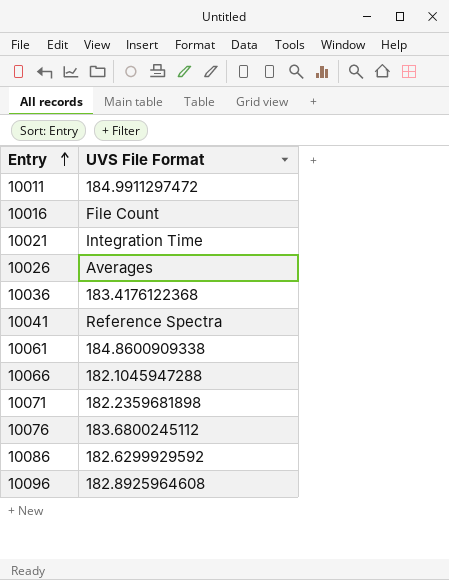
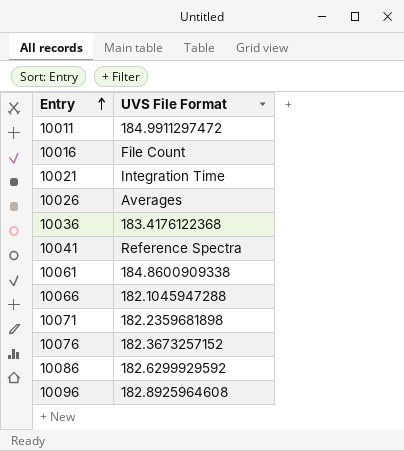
10076 | UVS File Format: 183.6800245112 -> 182.3673257152

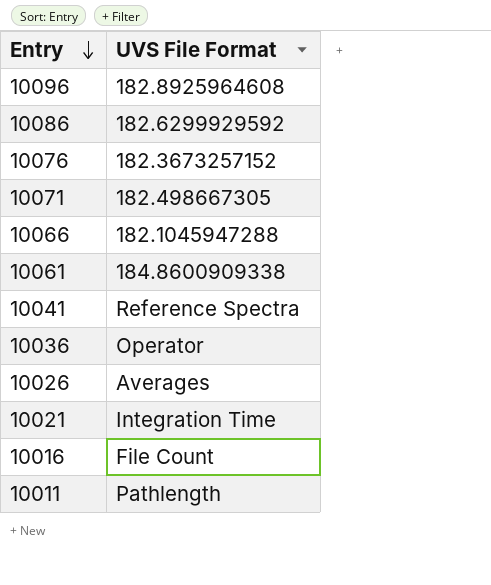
row order: Entry ascending -> Entry descending
10071 | UVS File Format: 182.2359681898 -> 182.498667305
10036 | UVS File Format: 183.4176122368 -> Operator
10011 | UVS File Format: 184.9911297472 -> Pathlength

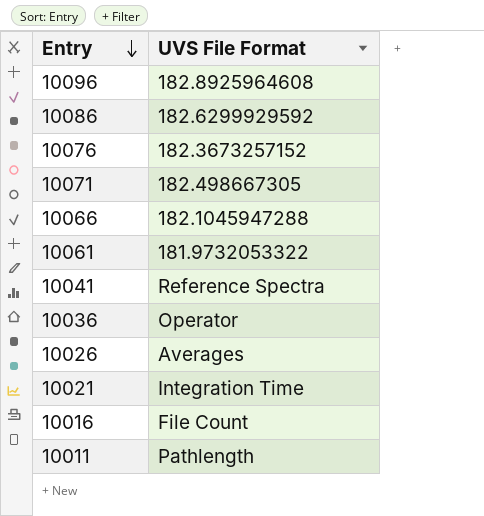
10061 | UVS File Format: 184.8600909338 -> 181.9732053322

